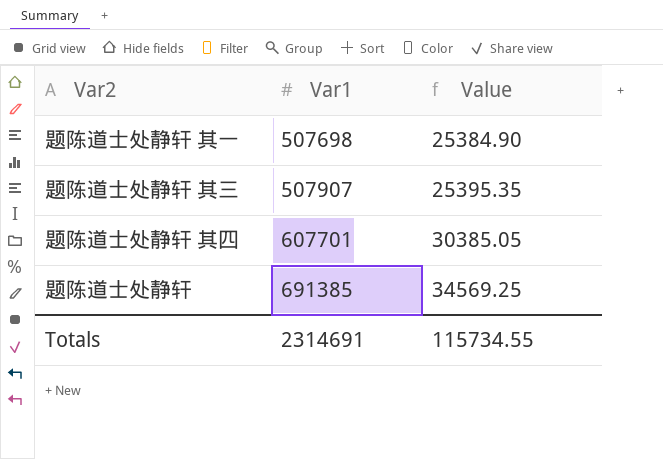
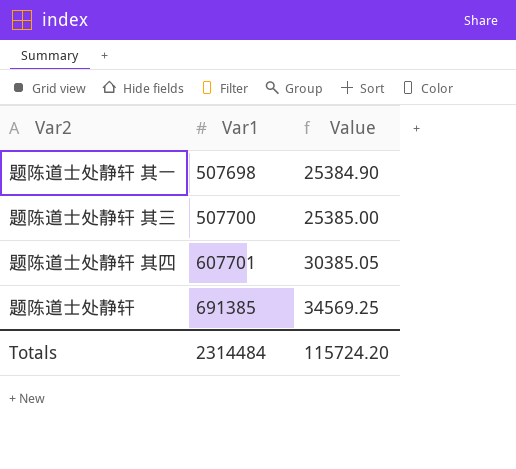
题陈道士处静轩 其三 | Var1: 507907 -> 507700
题陈道士处静轩 其三 | Value: 25395.35 -> 25385.00
Totals | Var1: 2314691 -> 2314484
Totals | Value: 115734.55 -> 115724.20

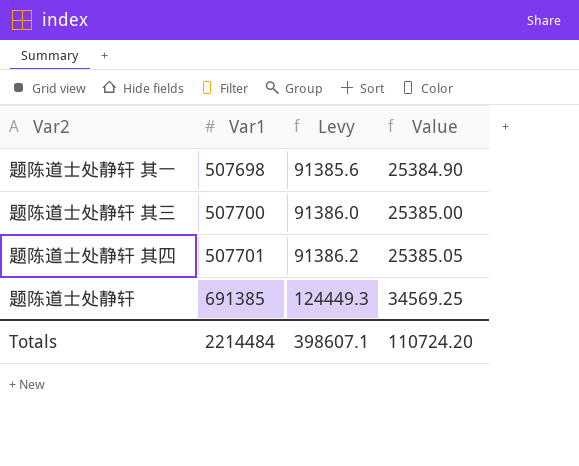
column Levy | formula: none -> [Var1] * 0.18
题陈道士处静轩 其四 | Var1: 607701 -> 507701
题陈道士处静轩 其四 | Value: 30385.05 -> 25385.05
Totals | Var1: 2314484 -> 2214484
Totals | Value: 115724.20 -> 110724.20

